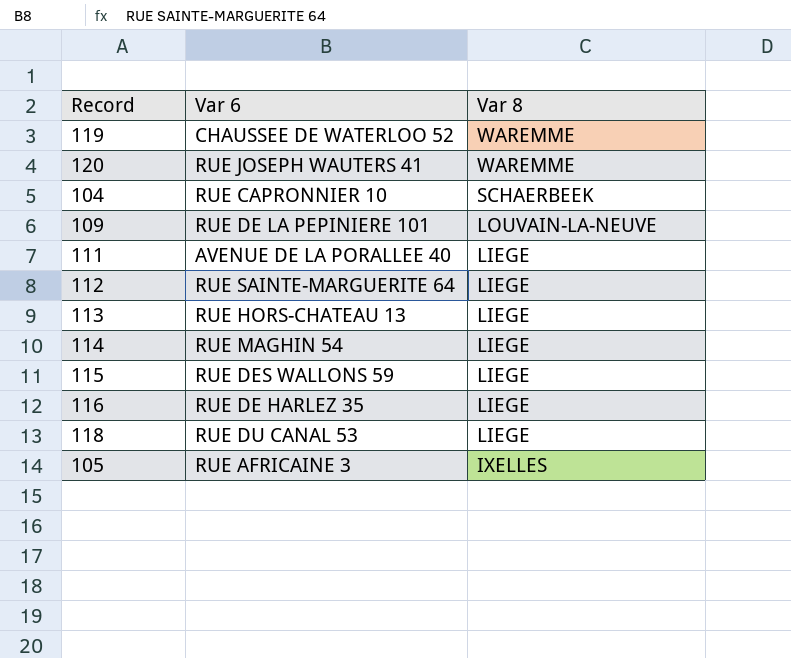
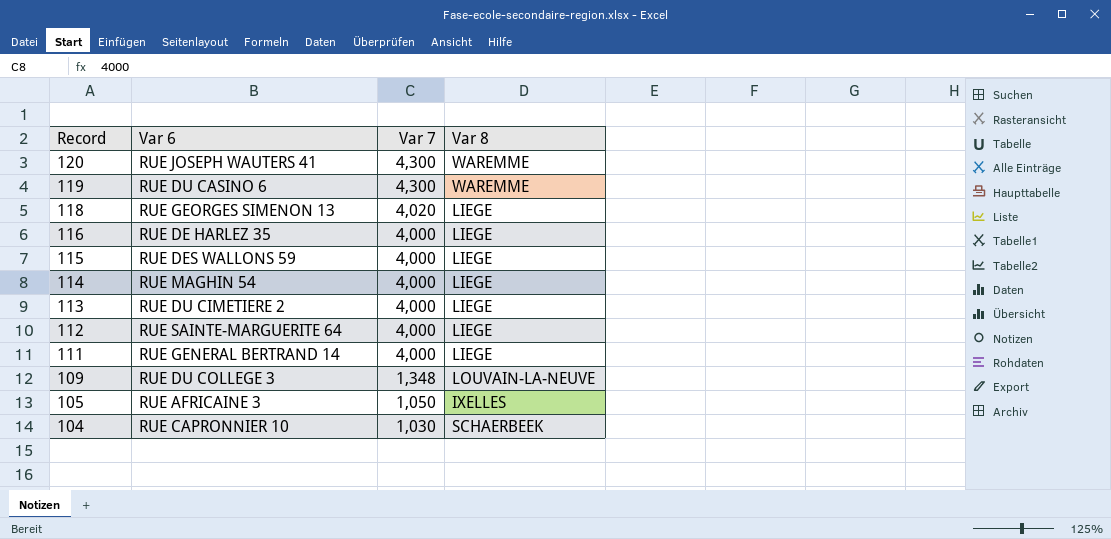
row order: Var 8 descending -> Record descending
column Var 7 | position: none -> 3
119 | Var 6: CHAUSSEE DE WATERLOO 52 -> RUE DU CASINO 6
118 | Var 6: RUE DU CANAL 53 -> RUE GEORGES SIMENON 13
113 | Var 6: RUE HORS-CHATEAU 13 -> RUE DU CIMETIERE 2
111 | Var 6: AVENUE DE LA PORALLEE 40 -> RUE GENERAL BERTRAND 14
109 | Var 6: RUE DE LA PEPINIERE 101 -> RUE DU COLLEGE 3

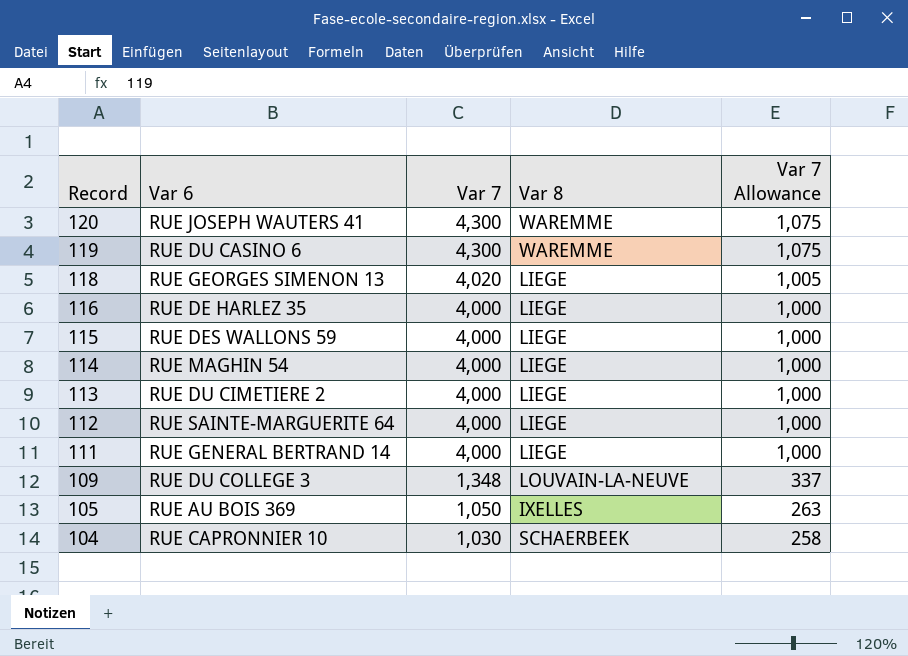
column Var 7 Allowance | formula: none -> [Var 7] * 0.25
105 | Var 6: RUE AFRICAINE 3 -> RUE AU BOIS 369

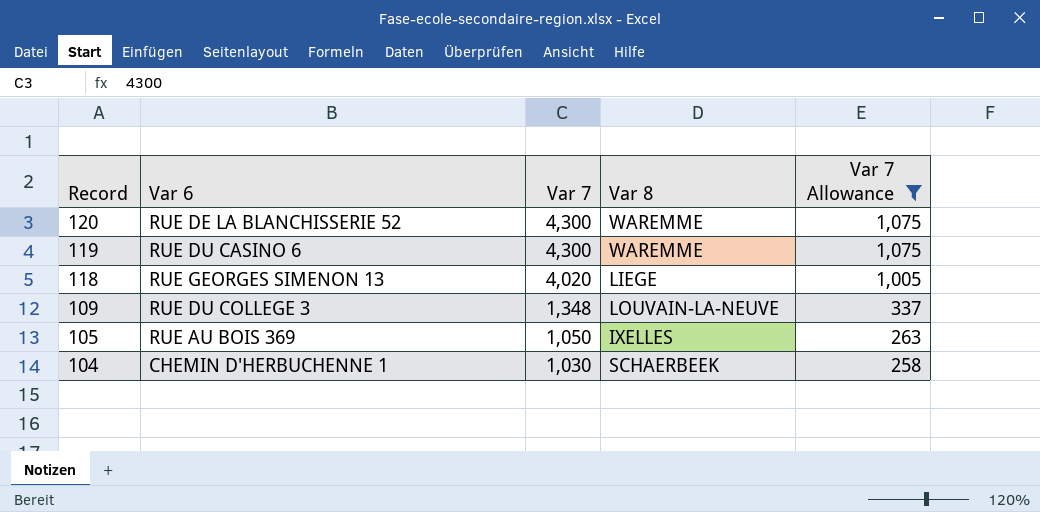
filter: none -> Var 7 Allowance != 1,000
120 | Var 6: RUE JOSEPH WAUTERS 41 -> RUE DE LA BLANCHISSERIE 52
104 | Var 6: RUE CAPRONNIER 10 -> CHEMIN D'HERBUCHENNE 1

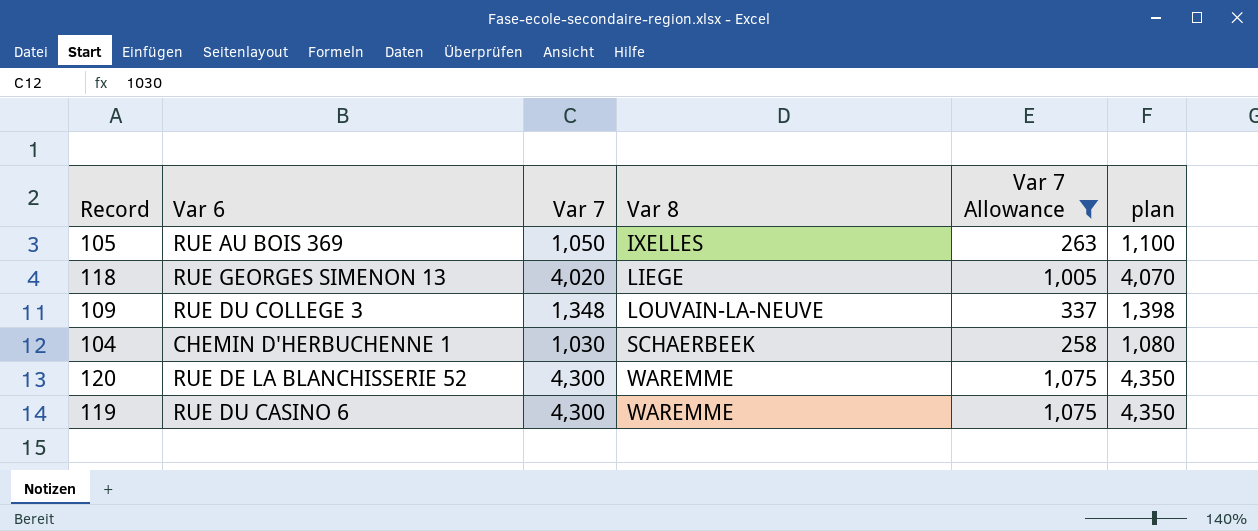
row order: Record descending -> Var 8 ascending
column plan | formula: none -> [Var 7] + 50

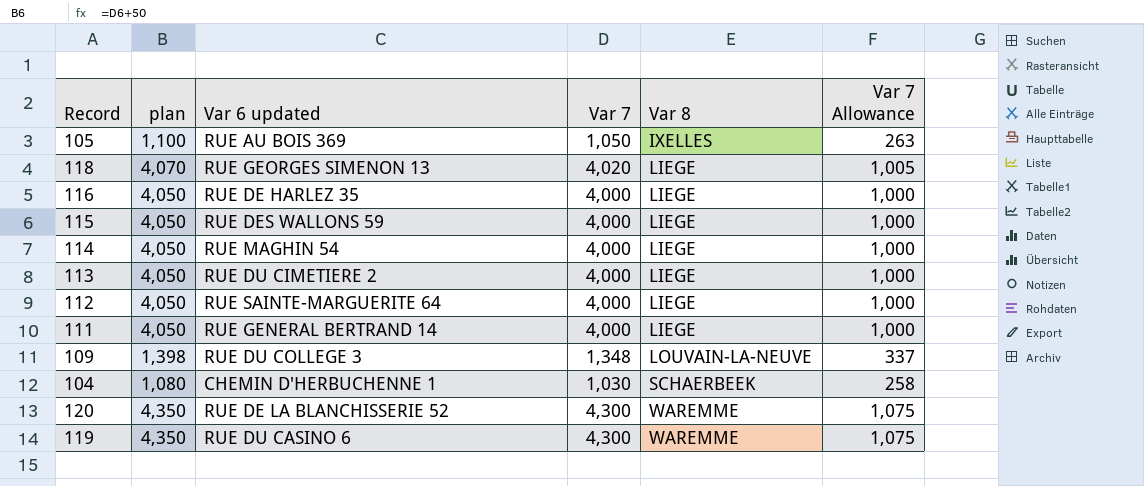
filter: Var 7 Allowance != 1,000 -> none
column plan | position: 6 -> 2
column name: Var 6 -> Var 6 updated

